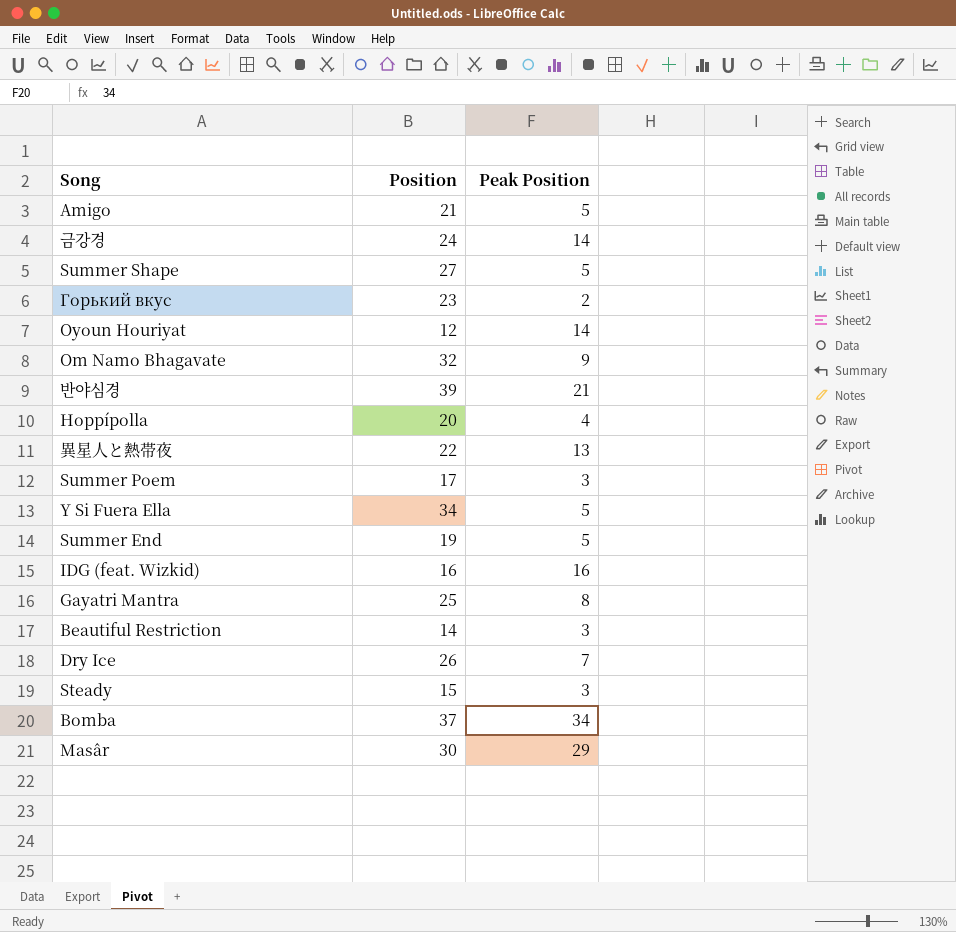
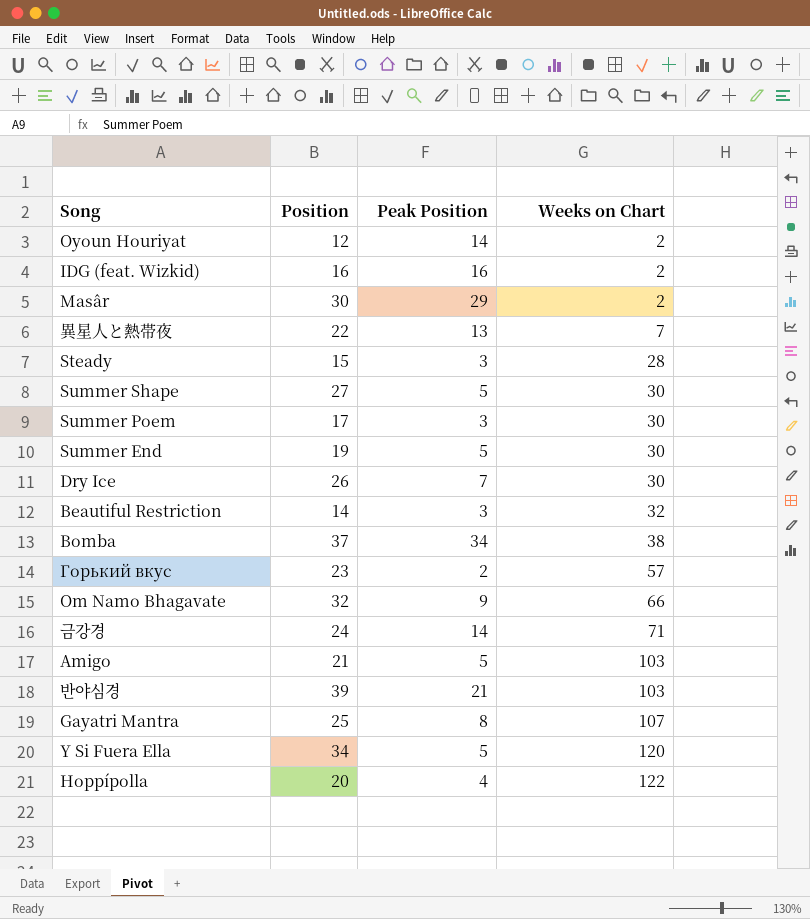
row order: none -> Weeks on Chart ascending
column Weeks on Chart | position: none -> 4

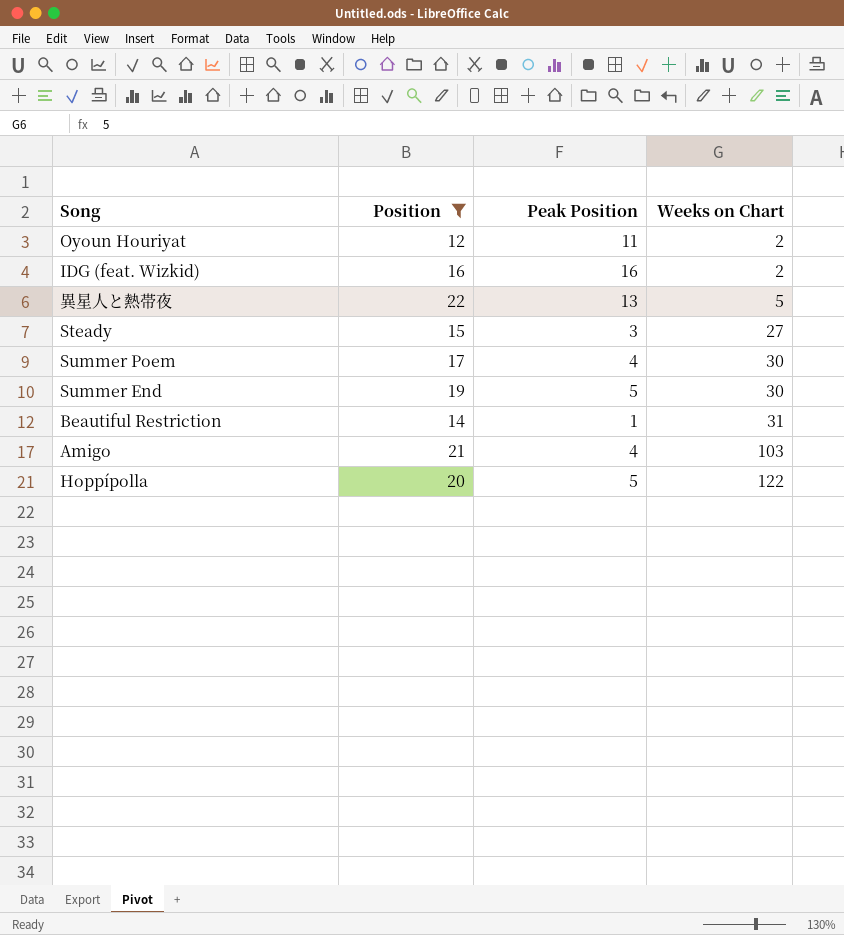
filter: none -> Position <= 22
Oyoun Houriyat | Peak Position: 14 -> 11
異星人と熱帯夜 | Weeks on Chart: 7 -> 5
Steady | Weeks on Chart: 28 -> 27
Summer Poem | Peak Position: 3 -> 4
Beautiful Restriction | Peak Position: 3 -> 1
Beautiful Restriction | Weeks on Chart: 32 -> 31
Amigo | Peak Position: 5 -> 4
Hoppípolla | Peak Position: 4 -> 5

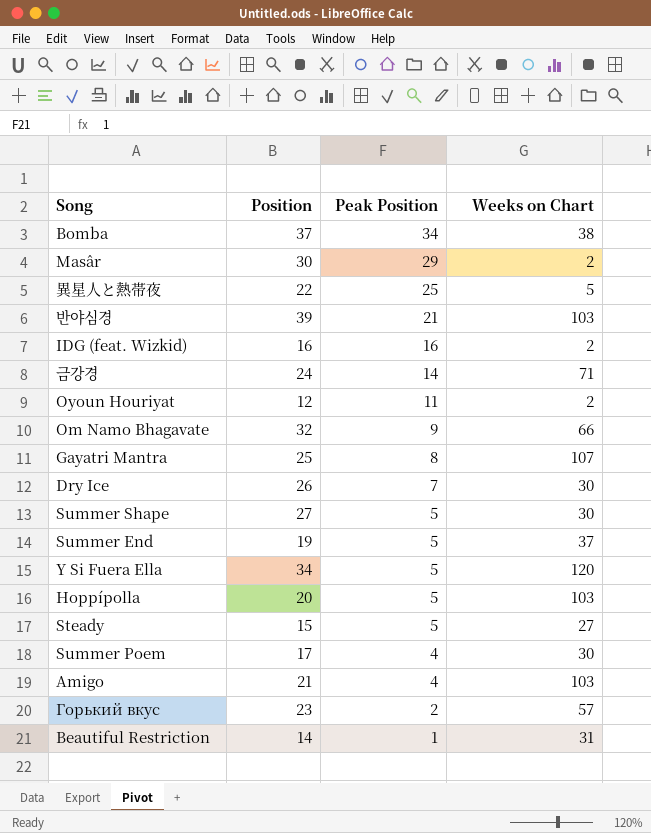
filter: Position <= 22 -> none
row order: Weeks on Chart ascending -> Peak Position descending
異星人と熱帯夜 | Peak Position: 13 -> 25
Summer End | Weeks on Chart: 30 -> 37
Hoppípolla | Weeks on Chart: 122 -> 103
Steady | Peak Position: 3 -> 5

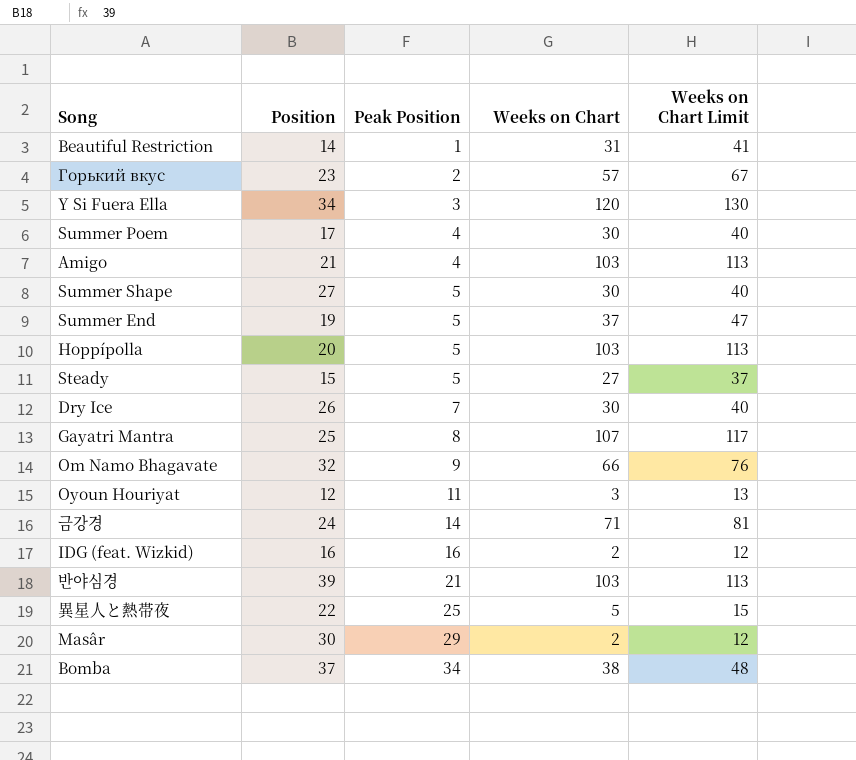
row order: Peak Position descending -> Peak Position ascending
column Weeks on Chart Limit | formula: none -> [Weeks on Chart] + 10
Y Si Fuera Ella | Peak Position: 5 -> 3
Oyoun Houriyat | Weeks on Chart: 2 -> 3

